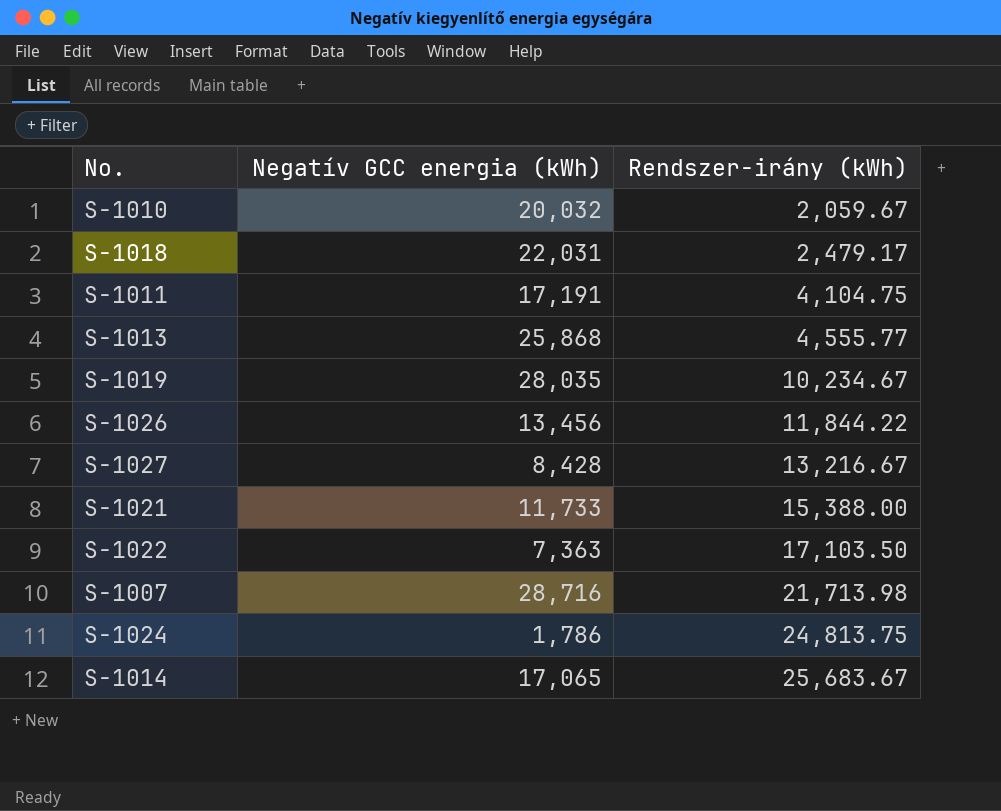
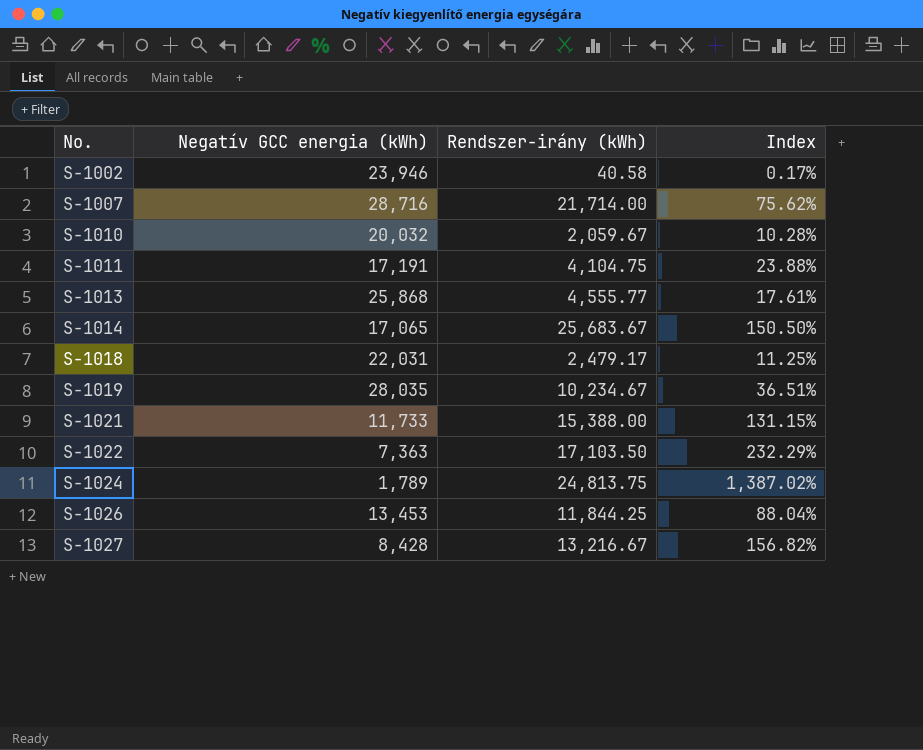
row order: Rendszer-irány (kWh) ascending -> No. ascending
column Index | formula: none -> [Rendszer-irány (kWh)] / [Negatív GCC energia (kWh)]
row S-1002: none -> 23,946 | 40.58 | 0.17%
S-1007 | Rendszer-irány (kWh): 21,713.98 -> 21,714.00
S-1024 | Negatív GCC energia (kWh): 1,786 -> 1,789
S-1026 | Negatív GCC energia (kWh): 13,456 -> 13,453
S-1026 | Rendszer-irány (kWh): 11,844.22 -> 11,844.25

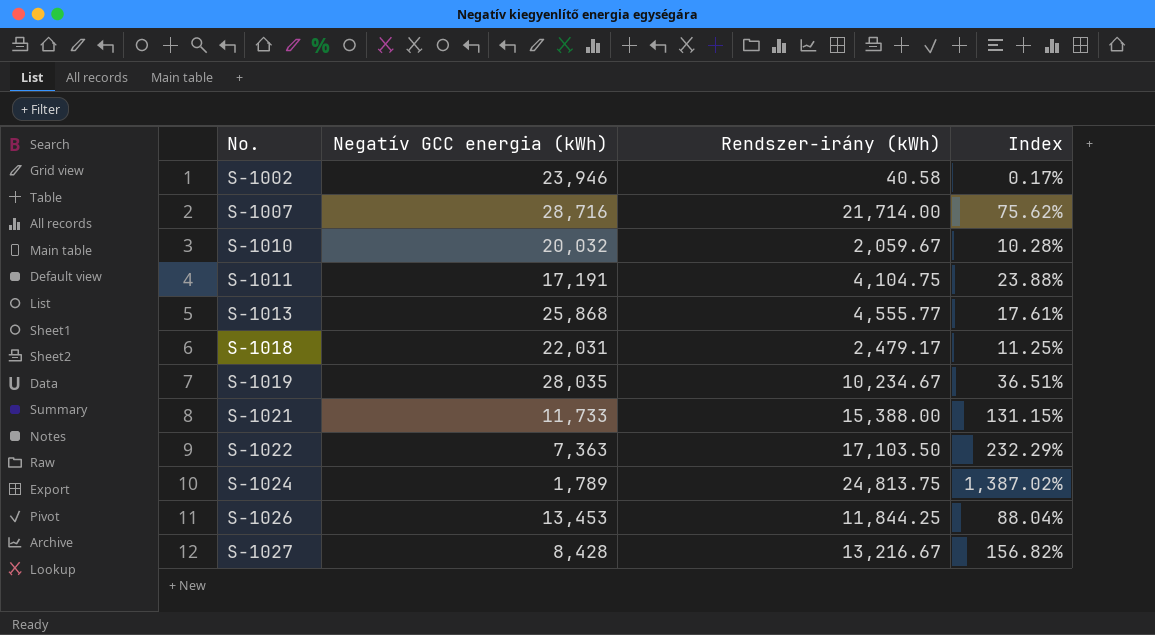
row S-1014: 17,065 | 25,683.67 | 150.50% -> none

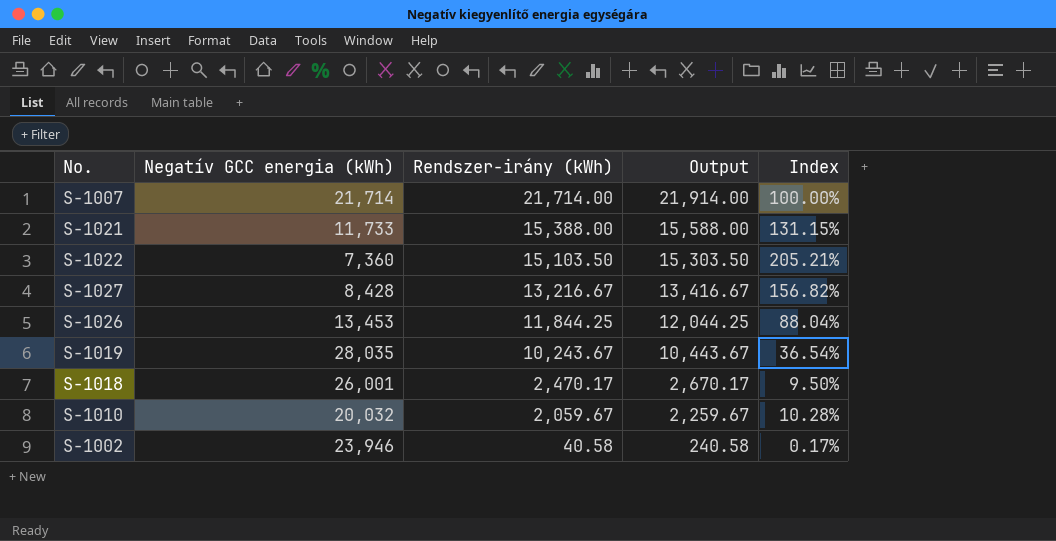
row order: No. ascending -> Rendszer-irány (kWh) descending
column Output | formula: none -> [Rendszer-irány (kWh)] + 200
row S-1011: 17,191 | 4,104.75 | 23.88% -> none
row S-1013: 25,868 | 4,555.77 | 17.61% -> none
row S-1024: 1,789 | 24,813.75 | 1,387.02% -> none
S-1007 | Negatív GCC energia (kWh): 28,716 -> 21,714
S-1007 | Index: 75.62% -> 100.00%
S-1022 | Negatív GCC energia (kWh): 7,363 -> 7,360
S-1022 | Rendszer-irány (kWh): 17,103.50 -> 15,103.50
S-1022 | Index: 232.29% -> 205.21%
S-1019 | Rendszer-irány (kWh): 10,234.67 -> 10,243.67
S-1019 | Index: 36.51% -> 36.54%
S-1018 | Negatív GCC energia (kWh): 22,031 -> 26,001
S-1018 | Rendszer-irány (kWh): 2,479.17 -> 2,470.17
S-1018 | Index: 11.25% -> 9.50%

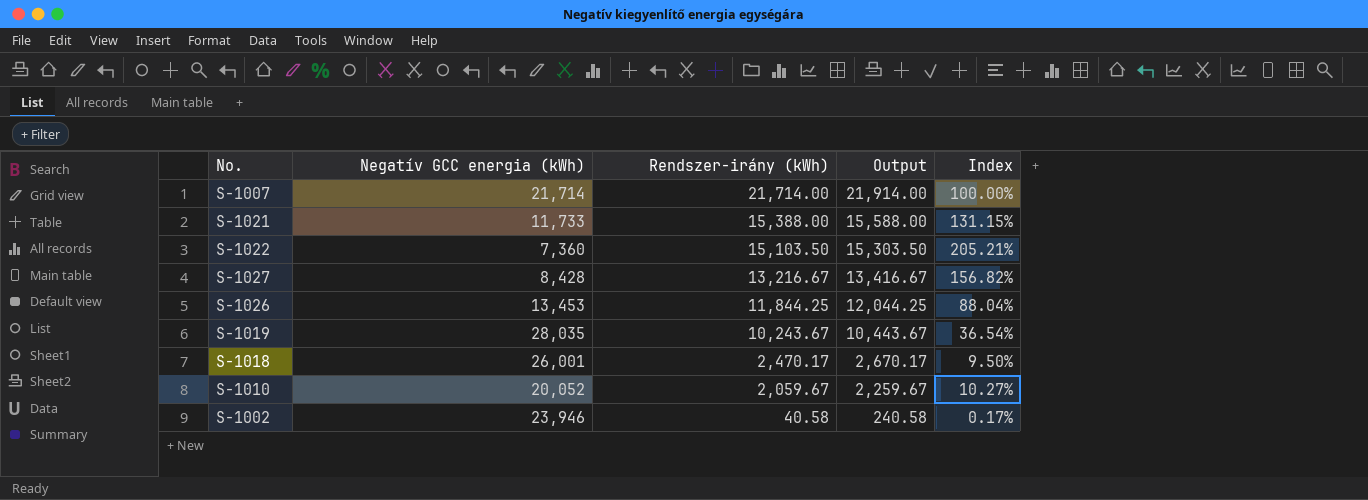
S-1010 | Negatív GCC energia (kWh): 20,032 -> 20,052
S-1010 | Index: 10.28% -> 10.27%

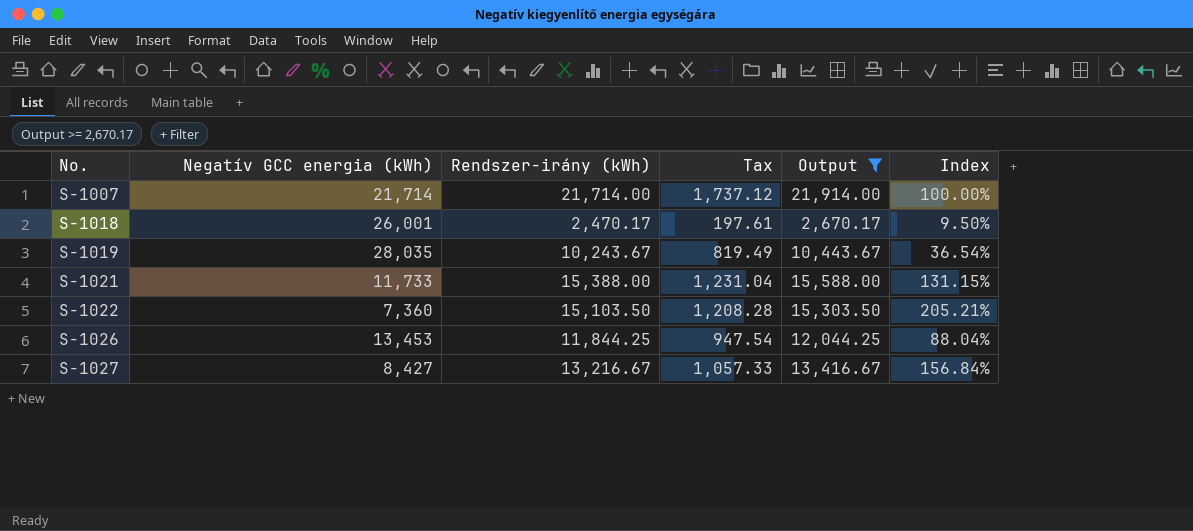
filter: none -> Output >= 2,670.17
row order: Rendszer-irány (kWh) descending -> No. ascending
column Tax | formula: none -> [Rendszer-irány (kWh)] * 0.08
S-1027 | Negatív GCC energia (kWh): 8,428 -> 8,427
S-1027 | Index: 156.82% -> 156.84%

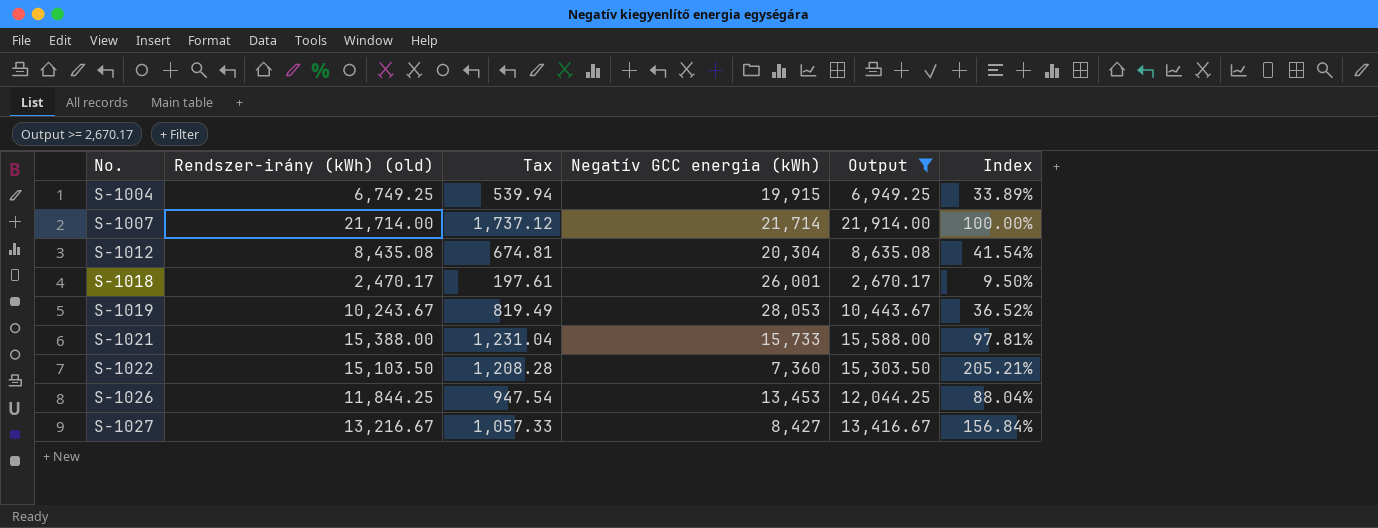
column name: Rendszer-irány (kWh) -> Rendszer-irány (kWh) (old)
column Negatív GCC energia (kWh) | position: 2 -> 4
row S-1004: none -> 6,749.25 | 539.94 | 19,915 | 6,949.25 | 33.89%
row S-1012: none -> 8,435.08 | 674.81 | 20,304 | 8,635.08 | 41.54%
S-1019 | Negatív GCC energia (kWh): 28,035 -> 28,053
S-1019 | Index: 36.54% -> 36.52%
S-1021 | Negatív GCC energia (kWh): 11,733 -> 15,733
S-1021 | Index: 131.15% -> 97.81%

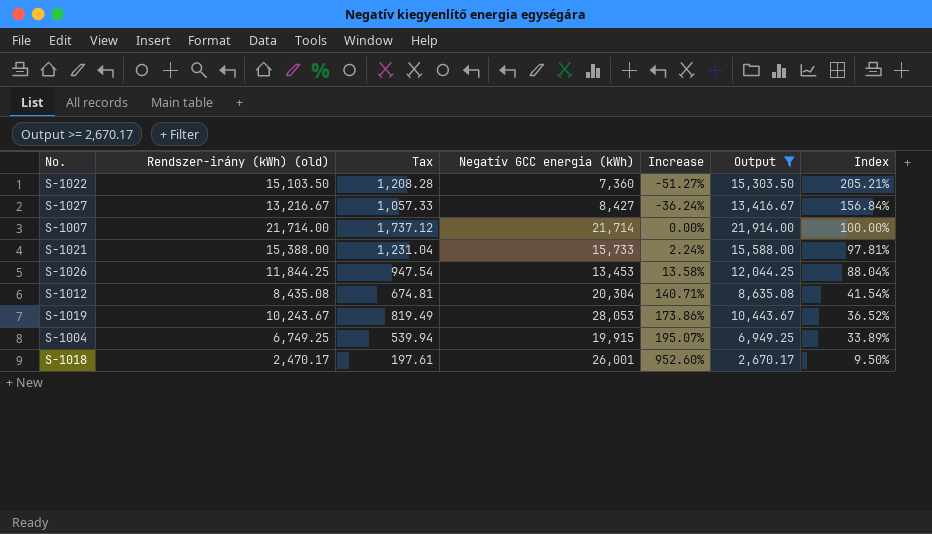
row order: No. ascending -> Increase ascending
column Increase | formula: none -> ([Negatív GCC energia (kWh)] - [Rendszer-irány (kWh) (old)]) / [Rendszer-irány (kWh) (old)]

